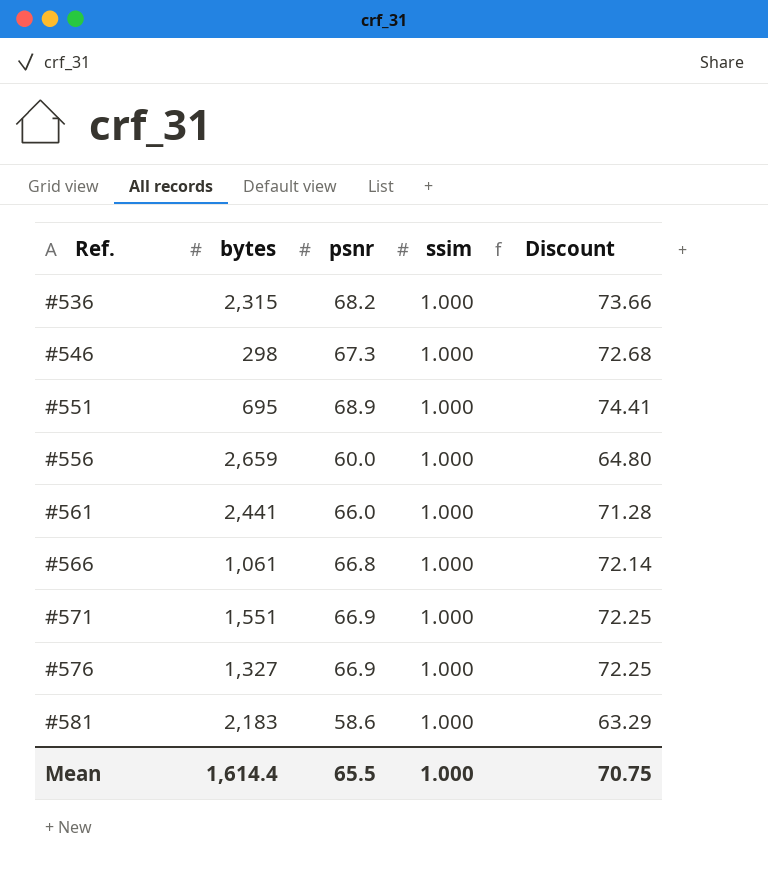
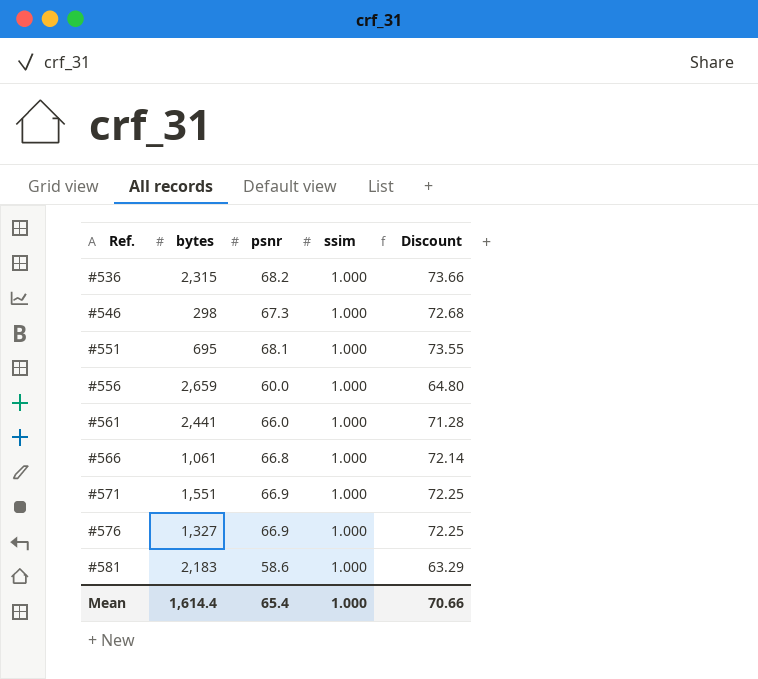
#551 | psnr: 68.9 -> 68.1
#551 | Discount: 74.41 -> 73.55
Mean | psnr: 65.5 -> 65.4
Mean | Discount: 70.75 -> 70.66

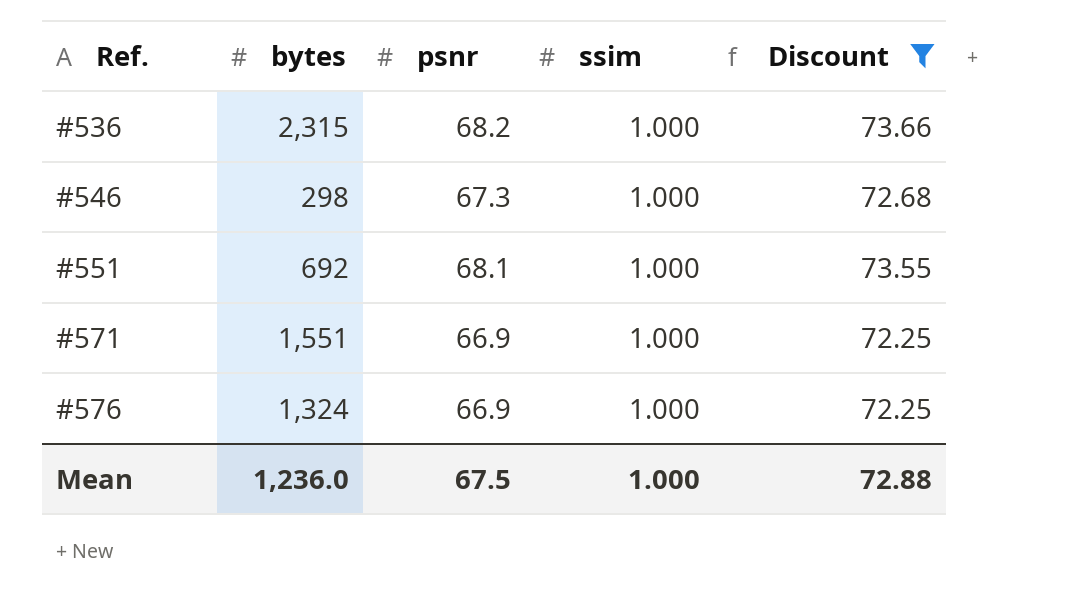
filter: none -> Discount >= 72.25
#551 | bytes: 695 -> 692
#576 | bytes: 1,327 -> 1,324
Mean | bytes: 1,614.4 -> 1,236.0
Mean | psnr: 65.4 -> 67.5
Mean | Discount: 70.66 -> 72.88

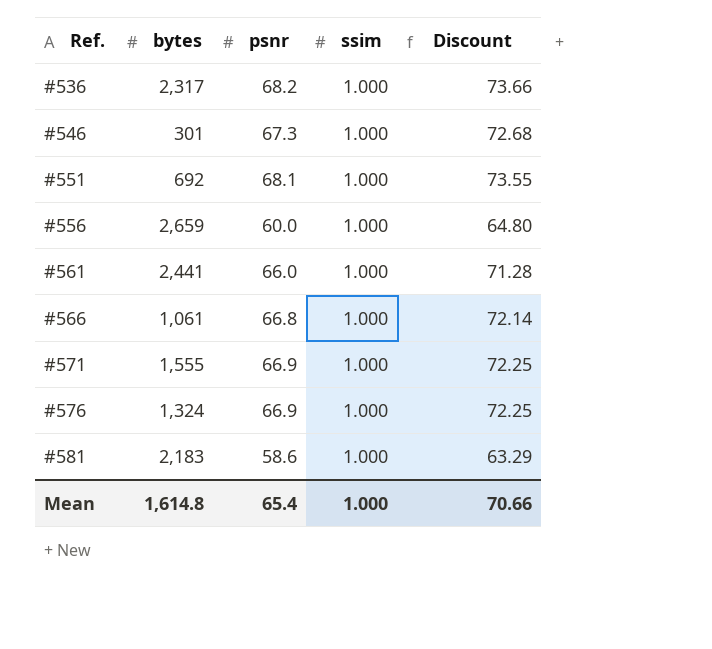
filter: Discount >= 72.25 -> none
#536 | bytes: 2,315 -> 2,317
#546 | bytes: 298 -> 301
#571 | bytes: 1,551 -> 1,555
Mean | bytes: 1,236.0 -> 1,614.8
Mean | psnr: 67.5 -> 65.4
Mean | Discount: 72.88 -> 70.66

